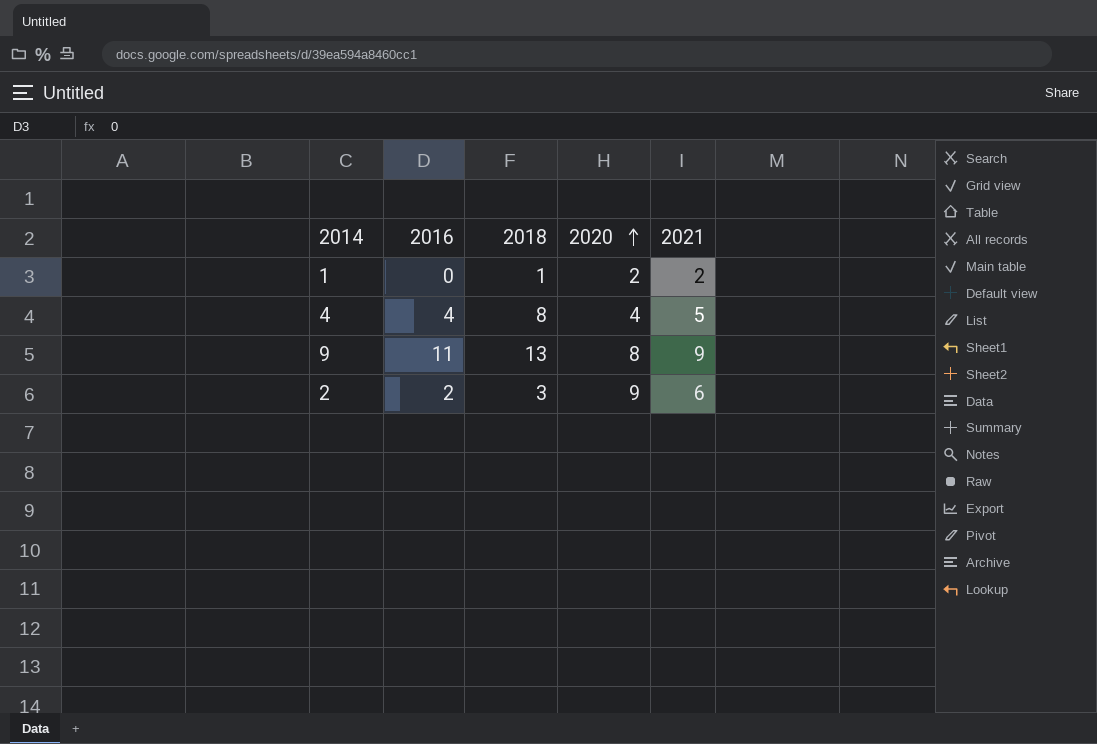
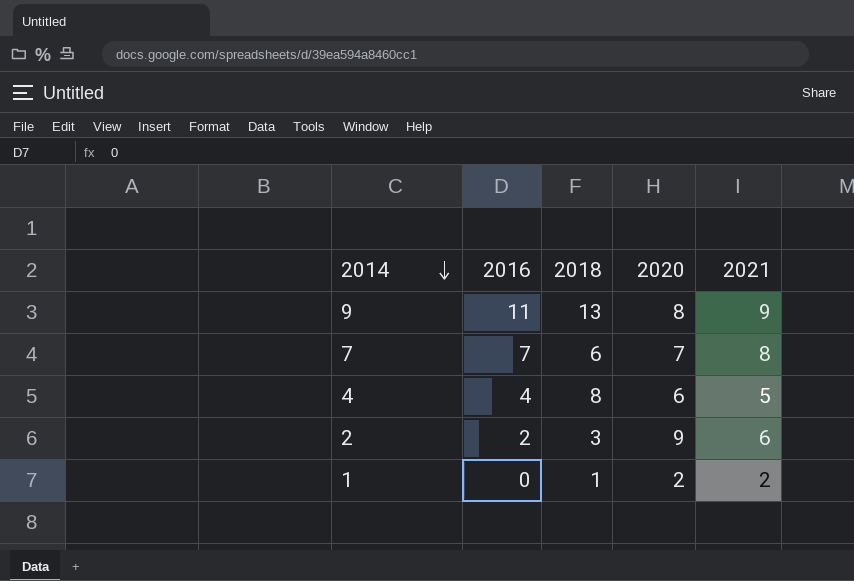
row order: 2020 ascending -> 2014 descending
row 7: none -> 7 | 6 | 7 | 8
4 | 2020: 4 -> 6

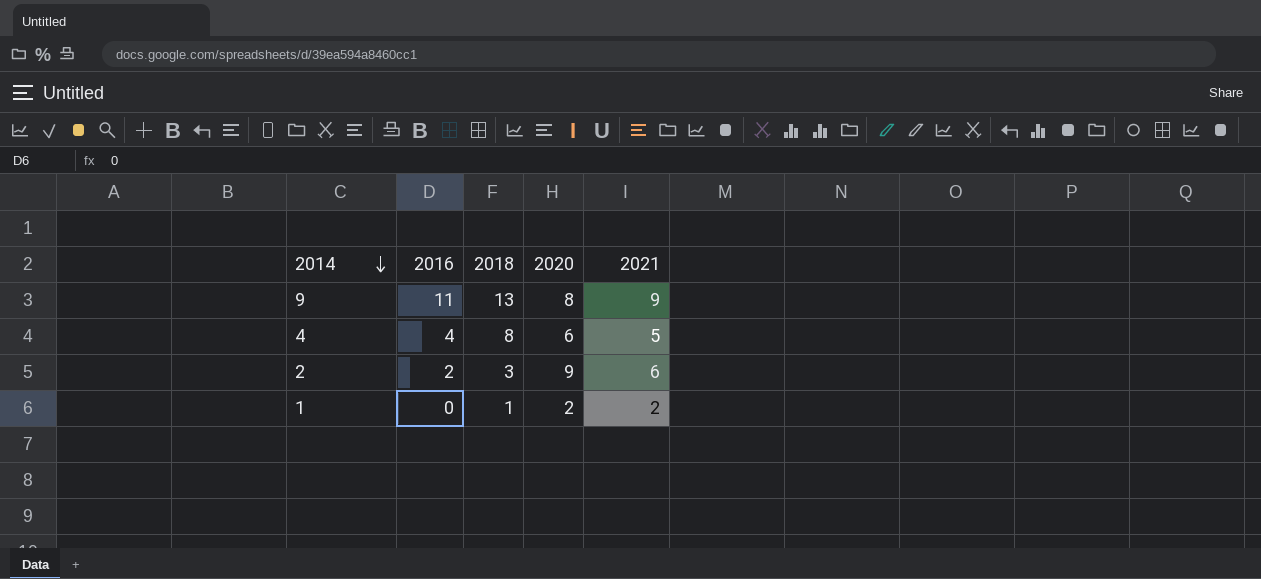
row 7: 7 | 6 | 7 | 8 -> none

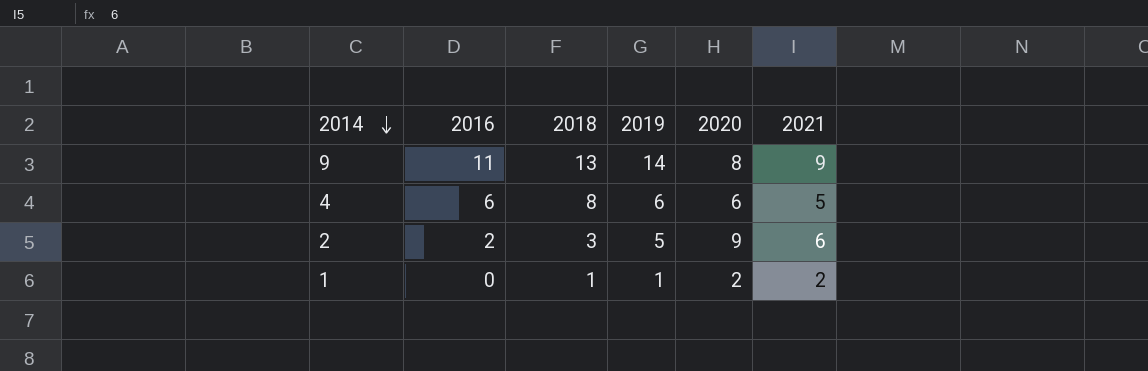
column 2019 | position: none -> 4
4 | 2016: 4 -> 6

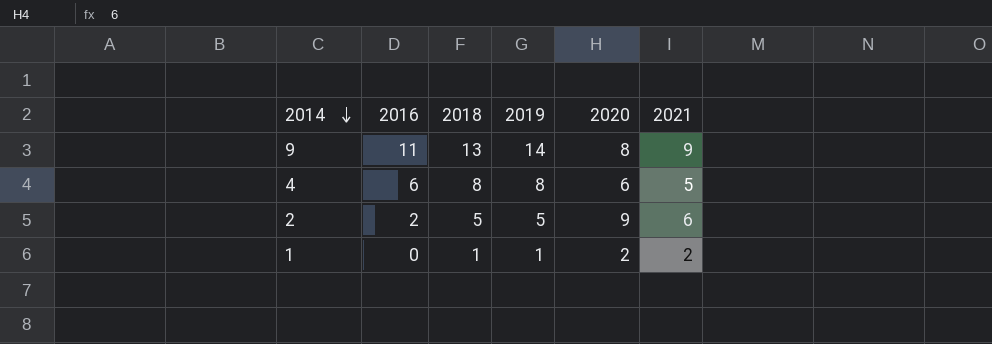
4 | 2019: 6 -> 8
2 | 2018: 3 -> 5

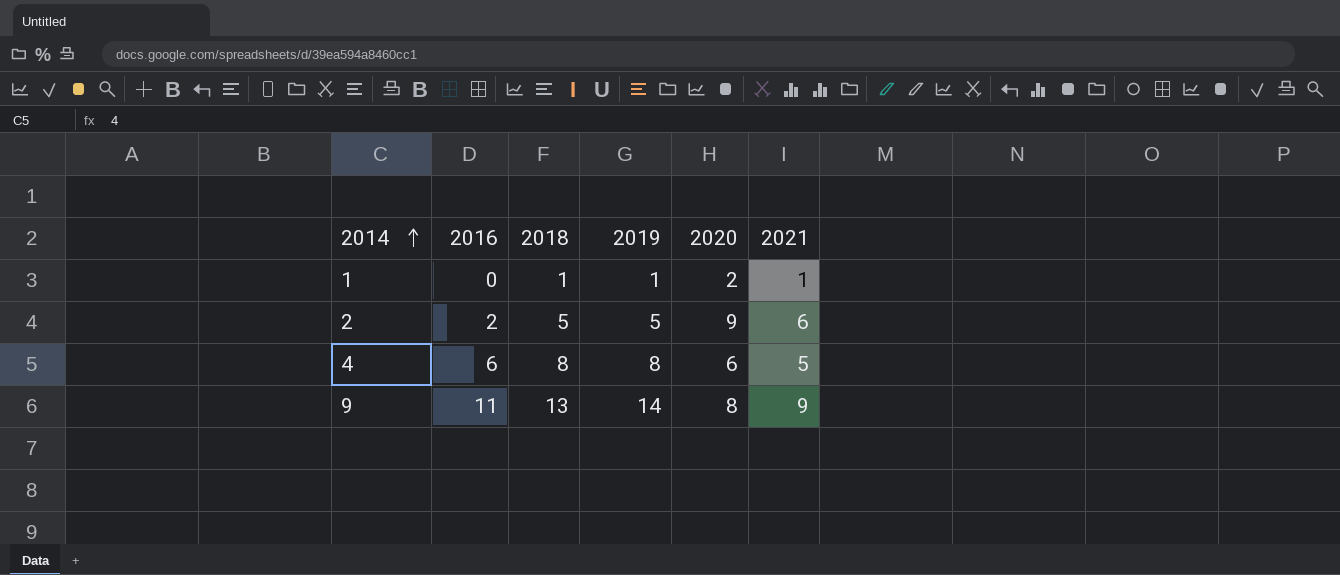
row order: 2014 descending -> 2014 ascending
1 | 2021: 2 -> 1

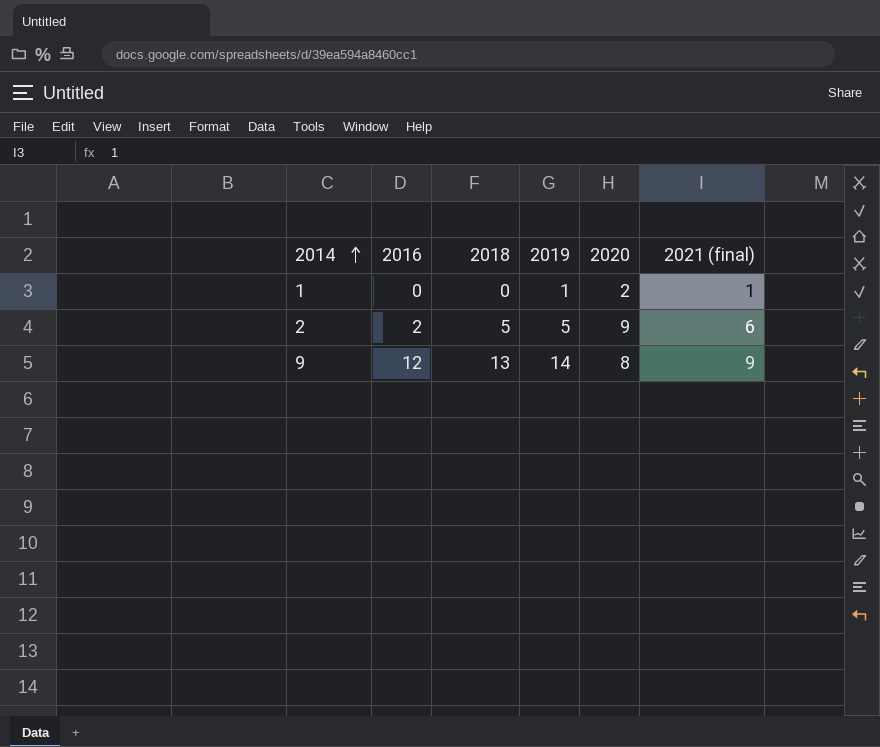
column name: 2021 -> 2021 (final)
row 4: 6 | 8 | 8 | 6 | 5 -> none
1 | 2018: 1 -> 0
9 | 2016: 11 -> 12

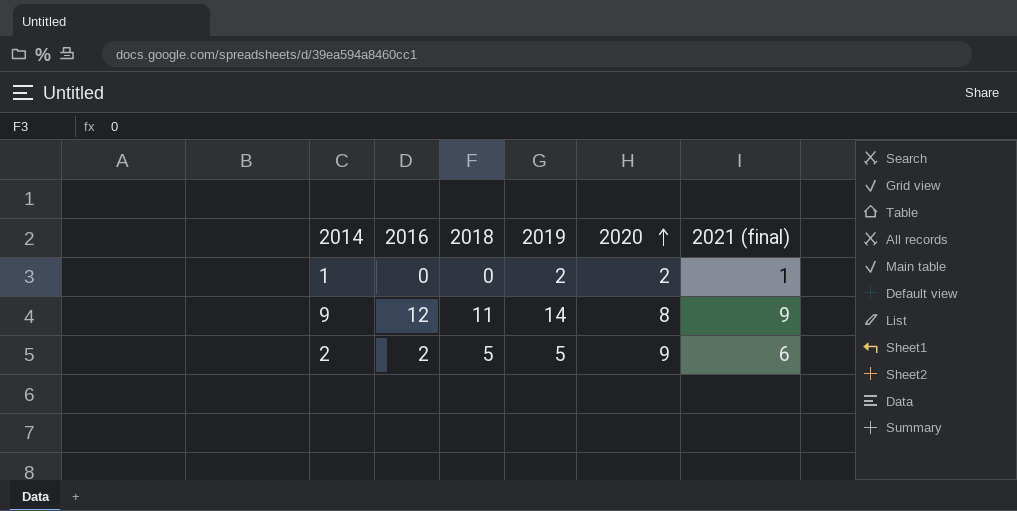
row order: 2014 ascending -> 2020 ascending
1 | 2019: 1 -> 2
9 | 2018: 13 -> 11

